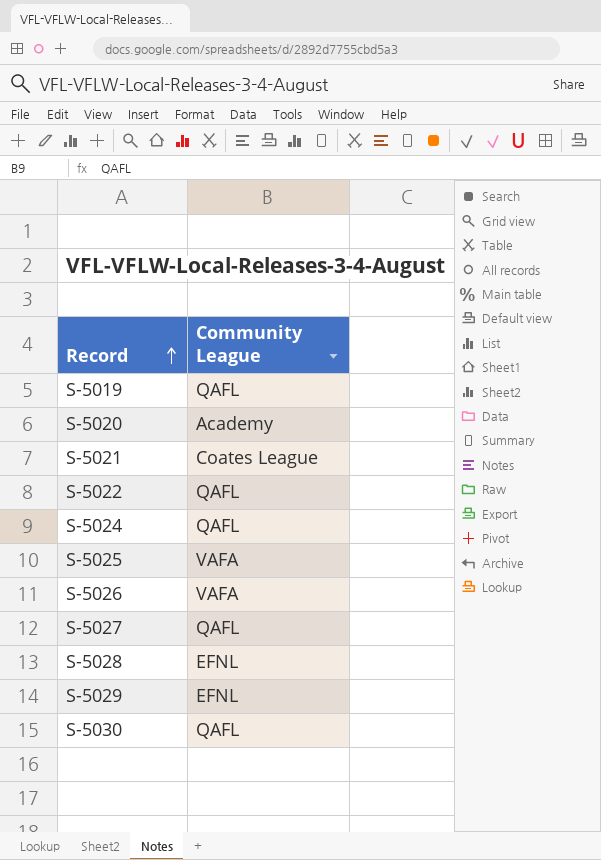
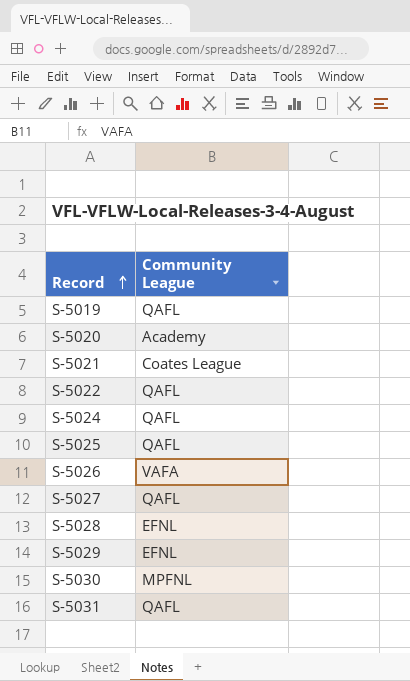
S-5025 | Community League: VAFA -> QAFL
S-5030 | Community League: QAFL -> MPFNL
row S-5031: none -> QAFL

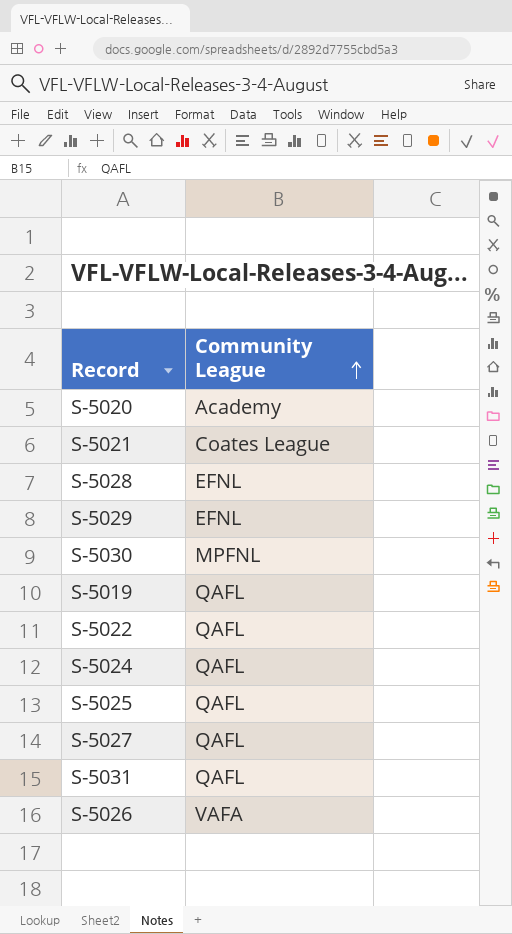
row order: Record ascending -> Community League ascending

